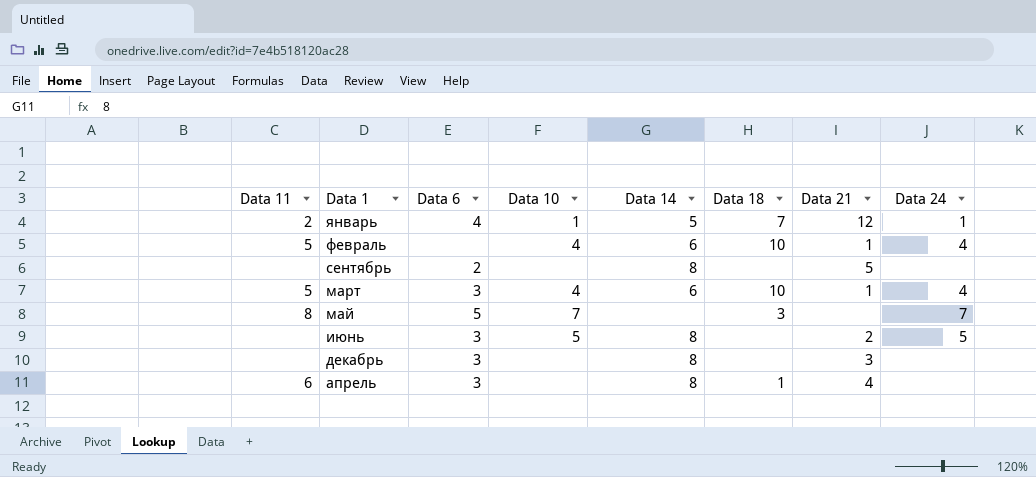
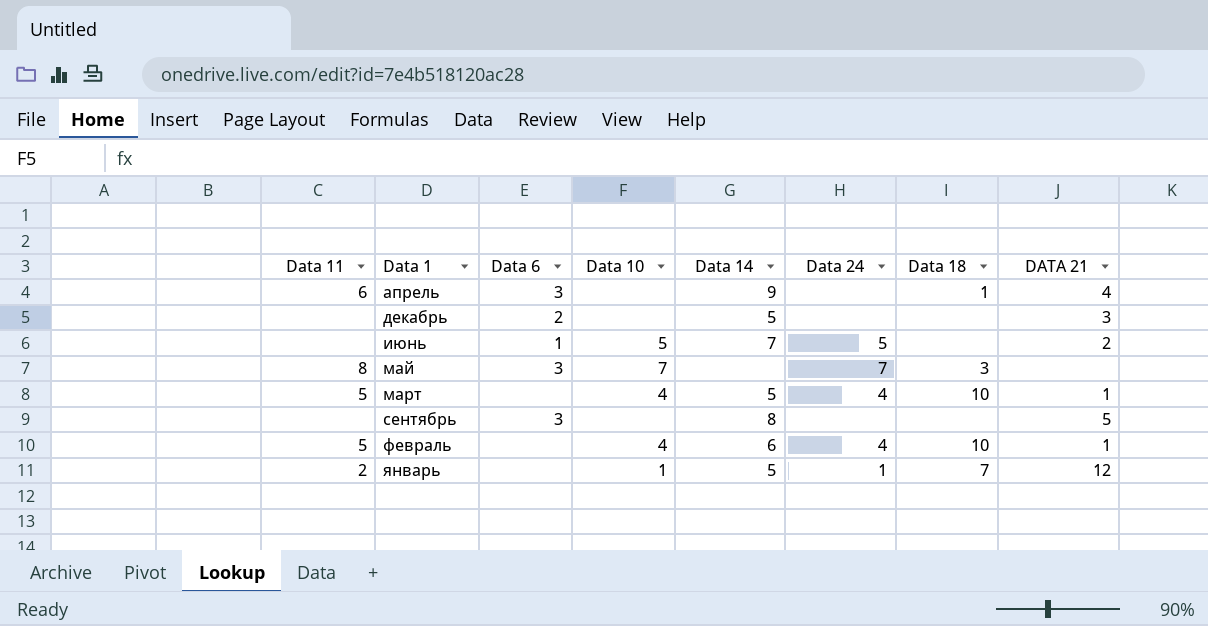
row order: Data 1 descending -> Data 1 ascending
column Data 24 | position: 8 -> 6
column name: Data 21 -> DATA 21
апрель | Data 14: 8 -> 9
декабрь | Data 6: 3 -> 2
декабрь | Data 14: 8 -> 5
июнь | Data 6: 3 -> 1
июнь | Data 14: 8 -> 7
май | Data 6: 5 -> 3
март | Data 6: 3 -> none
март | Data 14: 6 -> 5
сентябрь | Data 6: 2 -> 3
январь | Data 6: 4 -> none

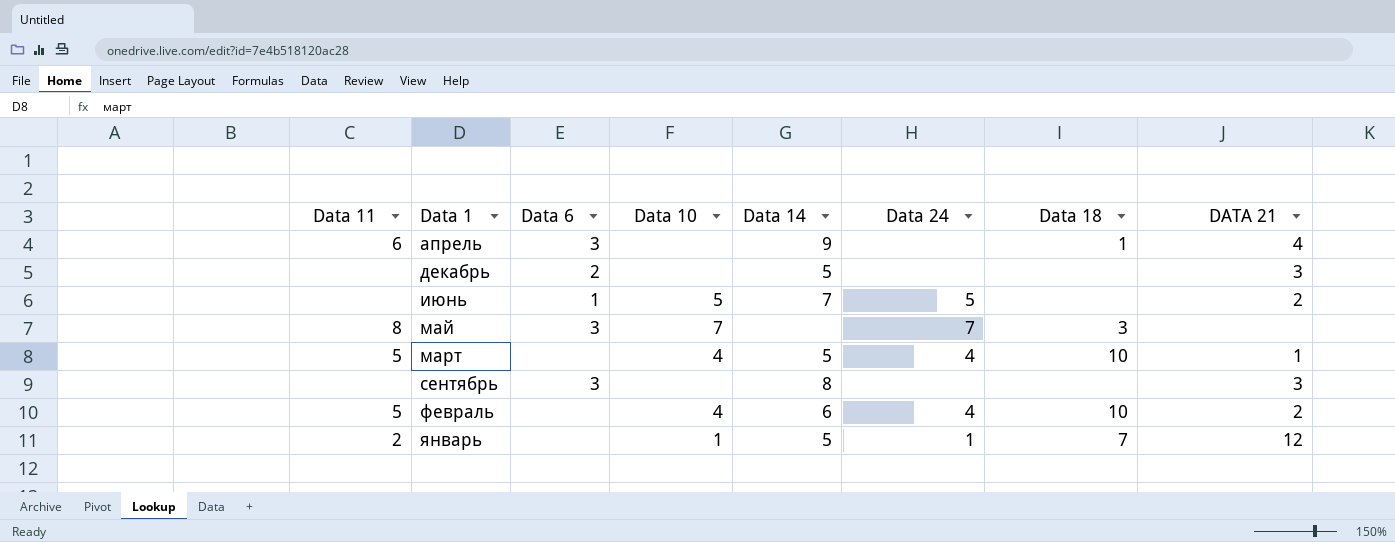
сентябрь | DATA 21: 5 -> 3
февраль | DATA 21: 1 -> 2

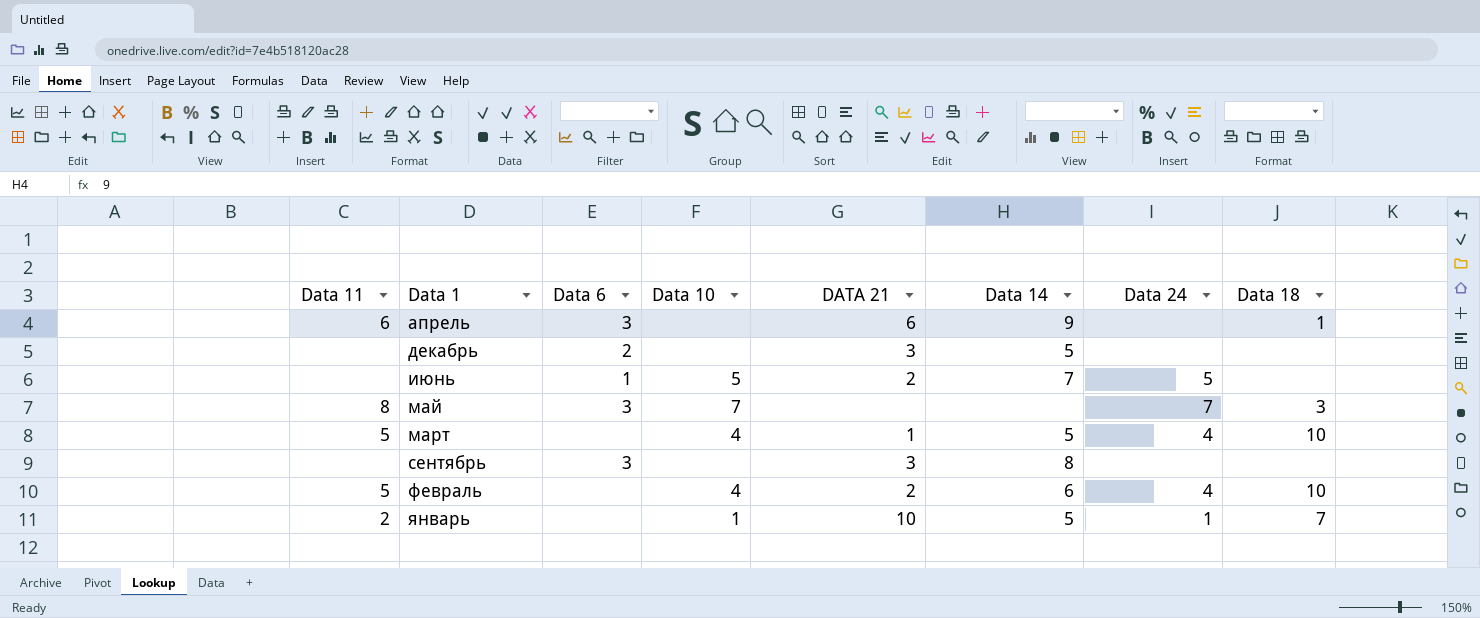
column DATA 21 | position: 8 -> 5
апрель | DATA 21: 4 -> 6
январь | DATA 21: 12 -> 10

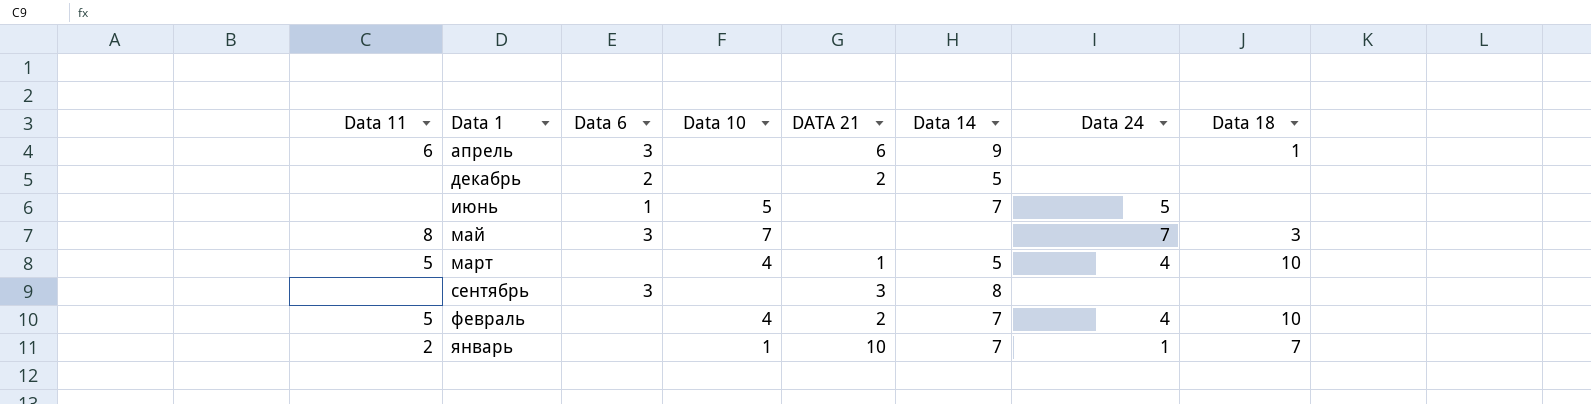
декабрь | DATA 21: 3 -> 2
июнь | DATA 21: 2 -> none
февраль | Data 14: 6 -> 7
январь | Data 14: 5 -> 7

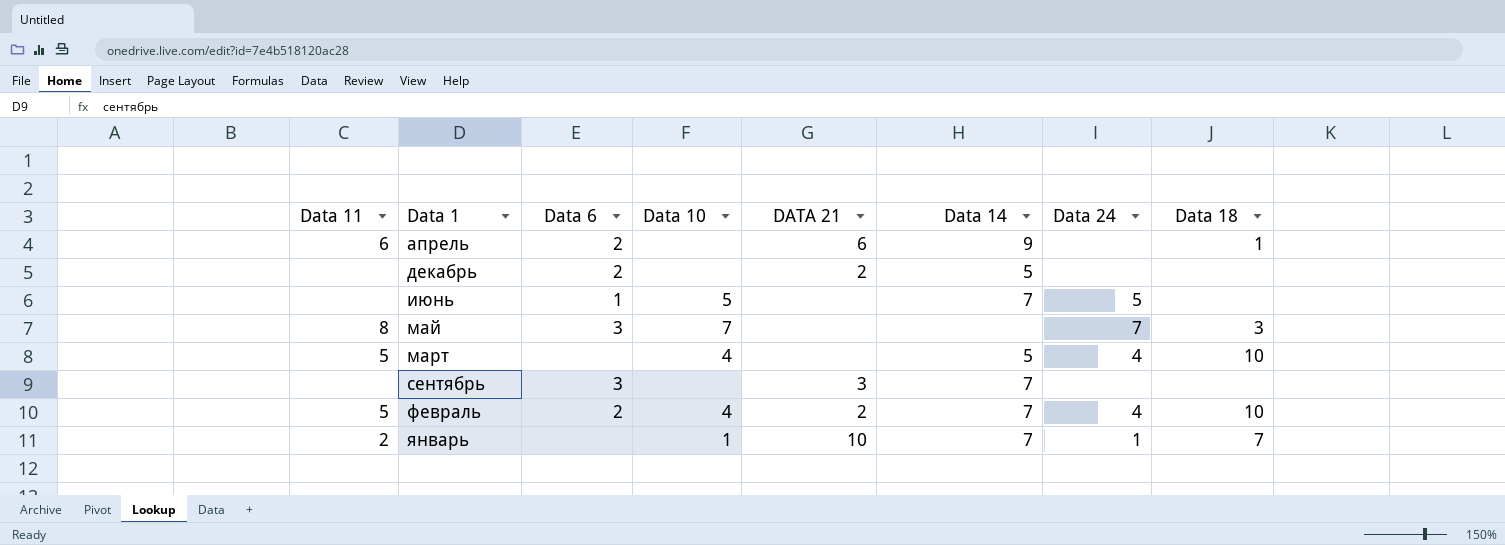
апрель | Data 6: 3 -> 2
март | DATA 21: 1 -> none
сентябрь | Data 14: 8 -> 7
февраль | Data 6: none -> 2

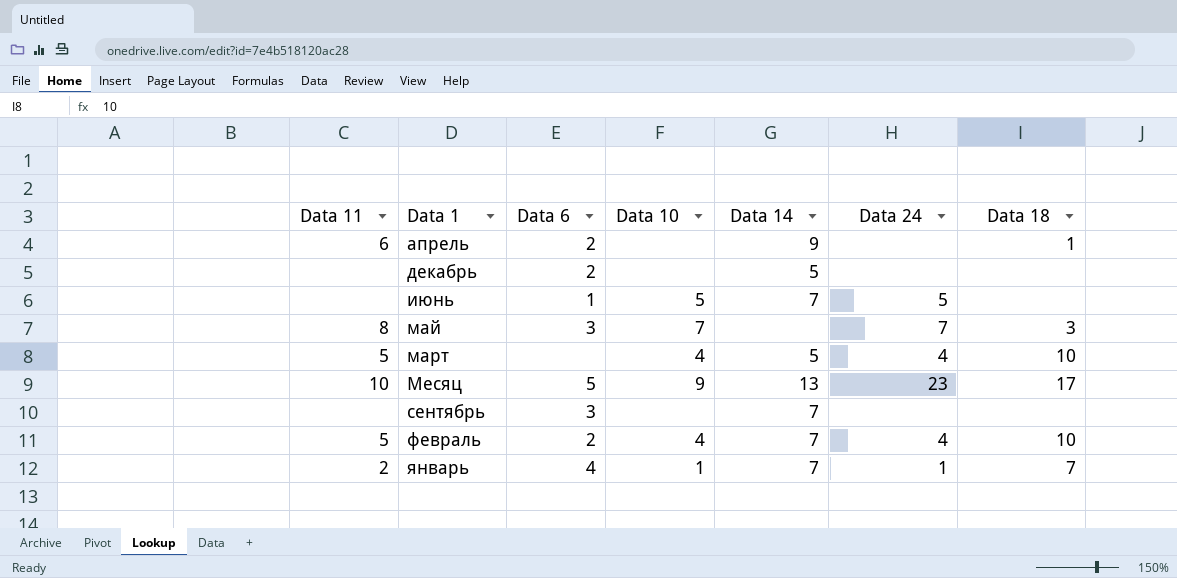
column DATA 21 | position: 5 -> none
row Месяц: none -> 10 | 5 | 9 | 13 | 23 | 17
январь | Data 6: none -> 4

